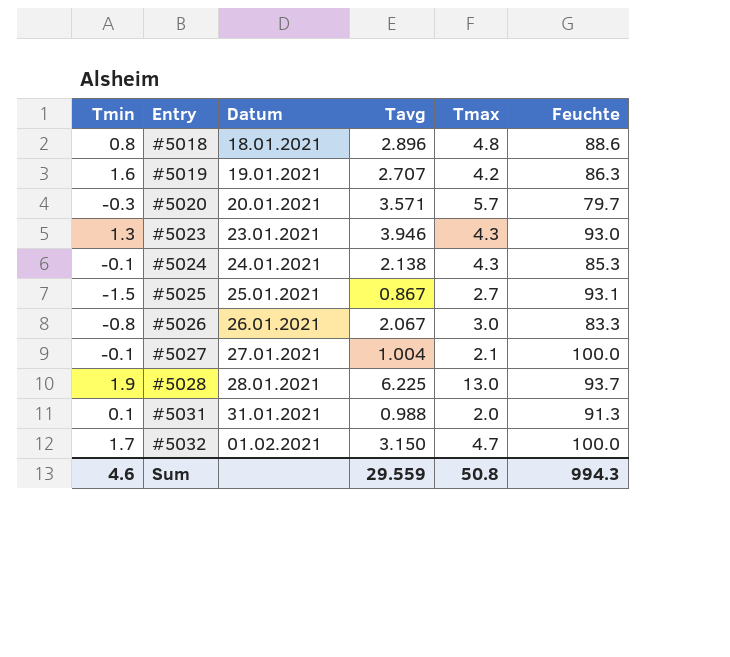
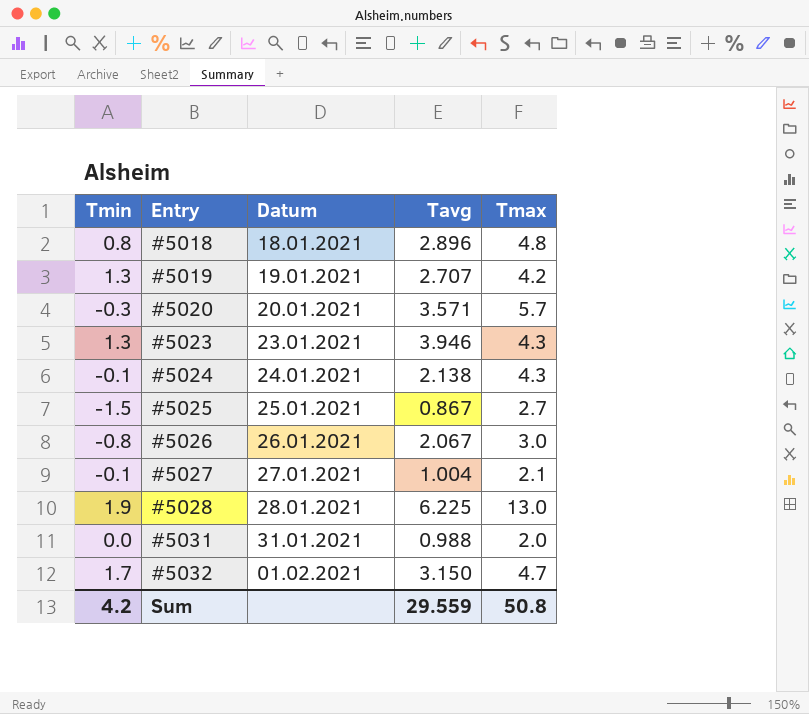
column Feuchte | position: 6 -> none
#5019 | Tmin: 1.6 -> 1.3
#5031 | Tmin: 0.1 -> 0.0
Sum | Tmin: 4.6 -> 4.2

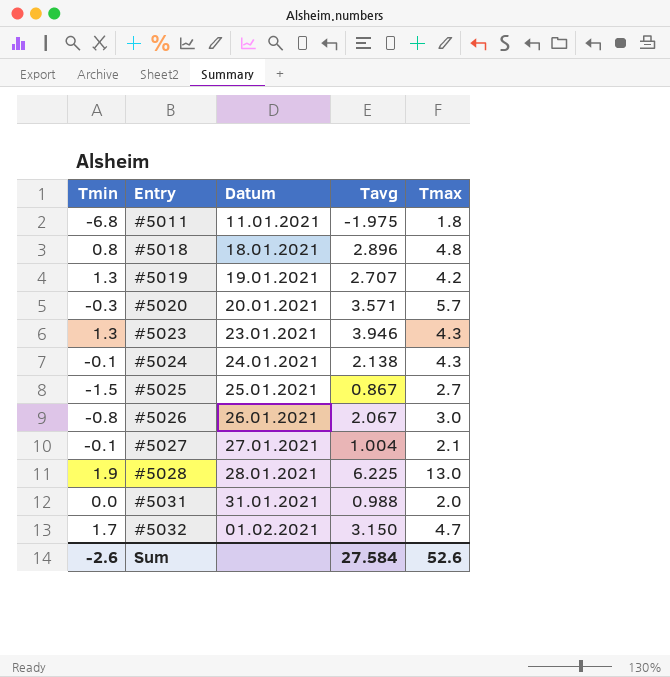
row #5011: none -> -6.8 | 11.01.2021 | -1.975 | 1.8
Sum | Tmin: 4.2 -> -2.6
Sum | Tavg: 29.559 -> 27.584
Sum | Tmax: 50.8 -> 52.6

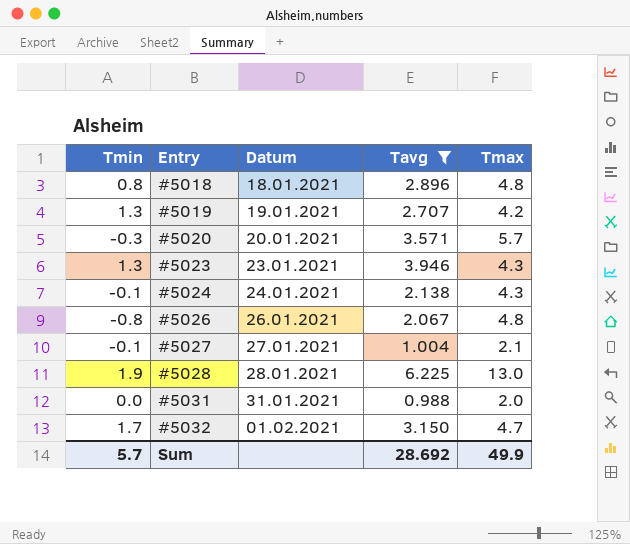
filter: none -> Tavg >= 0.988
#5026 | Tmax: 3.0 -> 4.8
Sum | Tmin: -2.6 -> 5.7
Sum | Tavg: 27.584 -> 28.692
Sum | Tmax: 52.6 -> 49.9

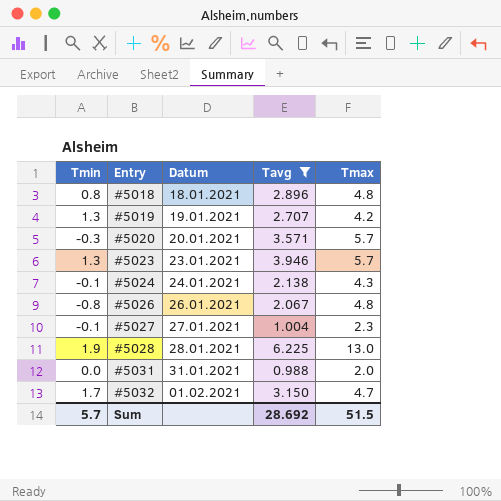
#5023 | Tmax: 4.3 -> 5.7
#5027 | Tmax: 2.1 -> 2.3
Sum | Tmax: 49.9 -> 51.5

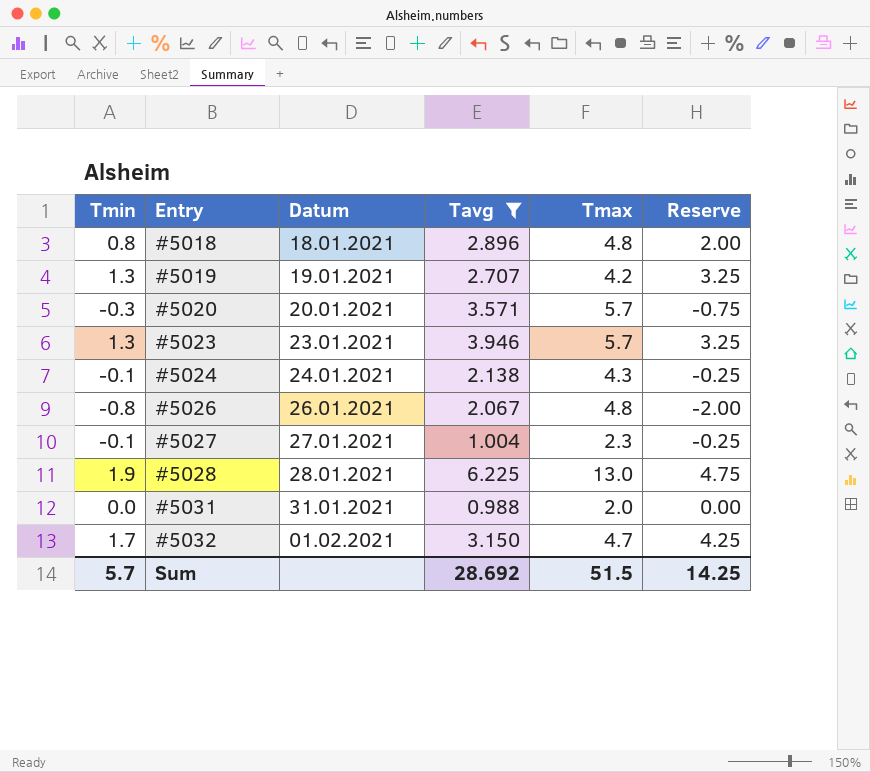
column Reserve | formula: none -> [Tmin] * 2.5

